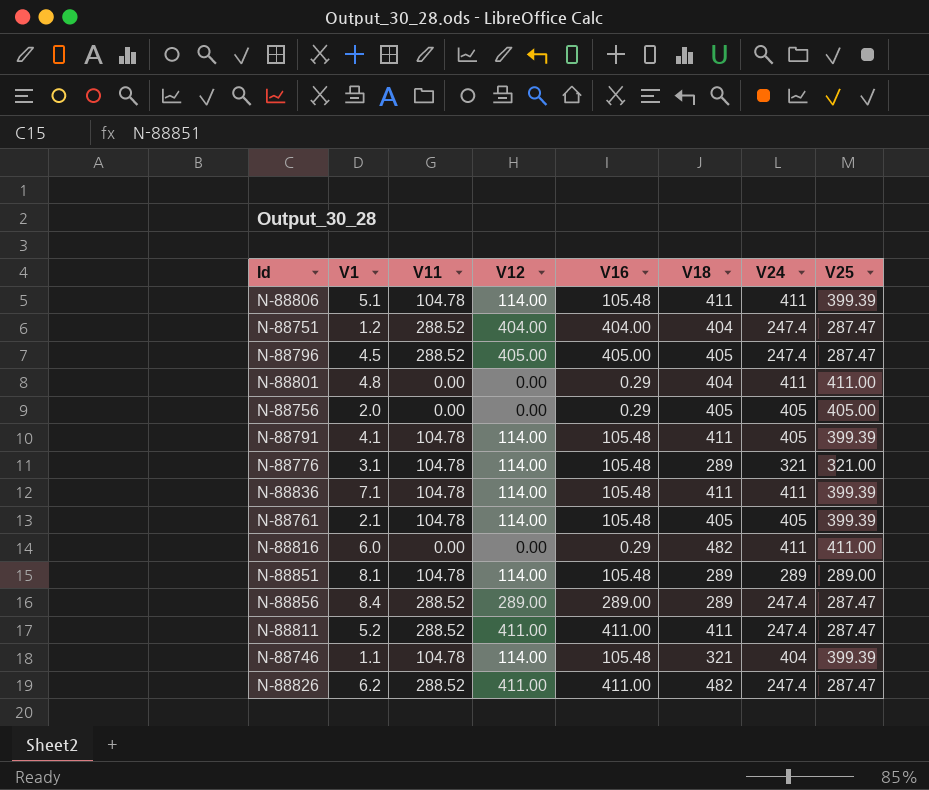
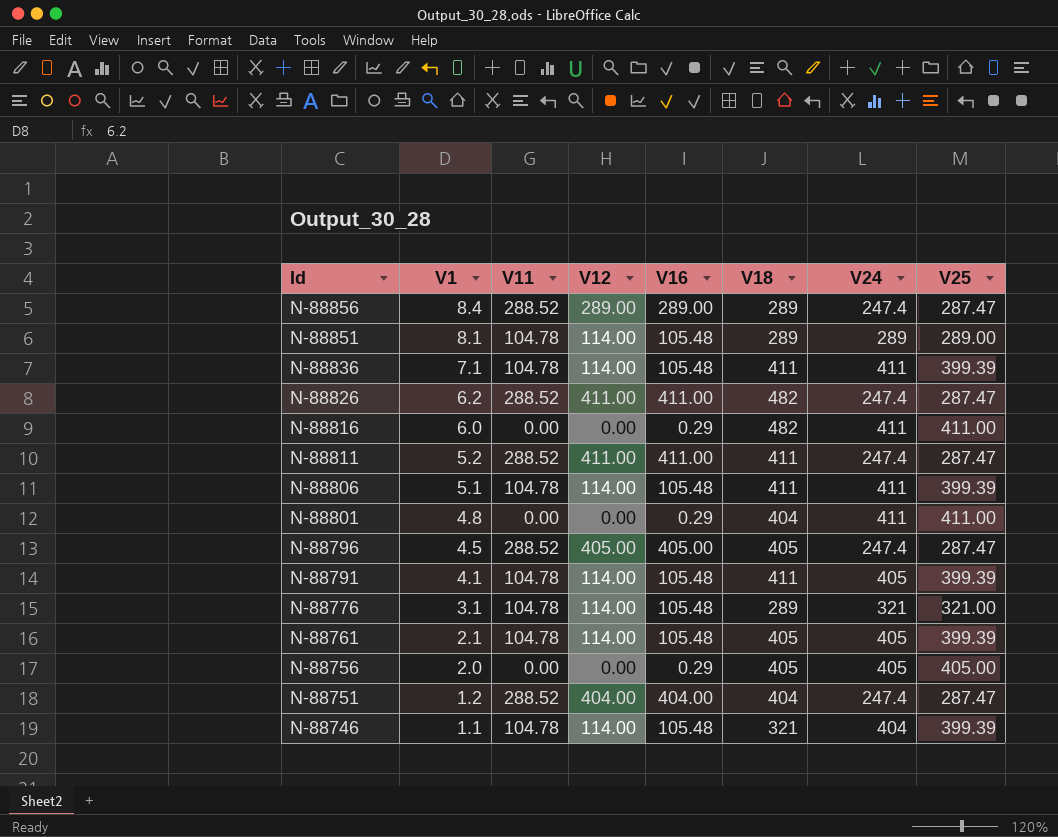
row order: none -> Id descending

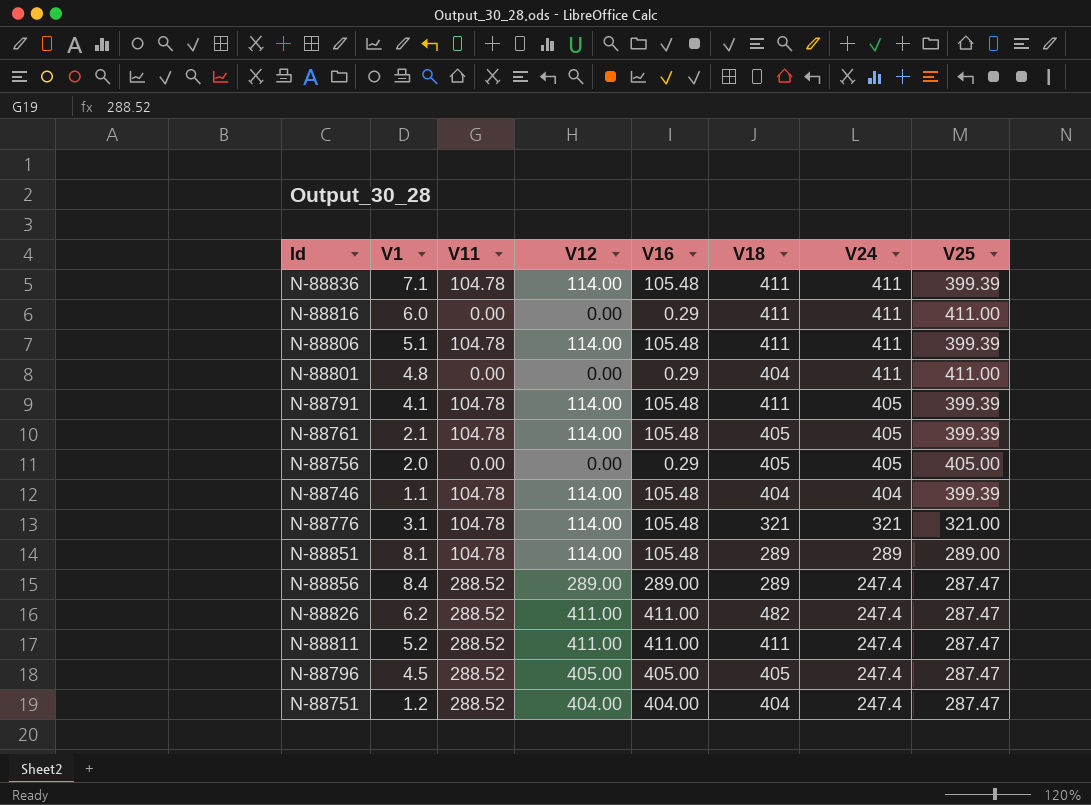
row order: Id descending -> V24 descending
N-88816 | V18: 482 -> 411
N-88746 | V18: 321 -> 404
N-88776 | V18: 289 -> 321

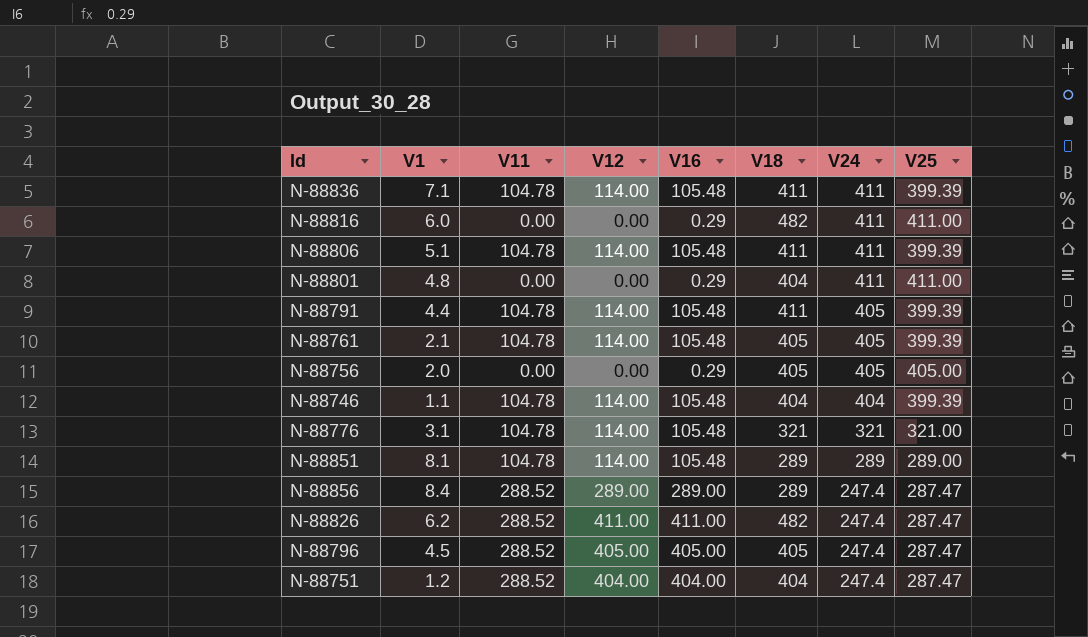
row N-88811: 5.2 | 288.52 | 411.00 | 411.00 | 411 | 247.4 | 287.47 -> none
N-88816 | V18: 411 -> 482
N-88791 | V1: 4.1 -> 4.4

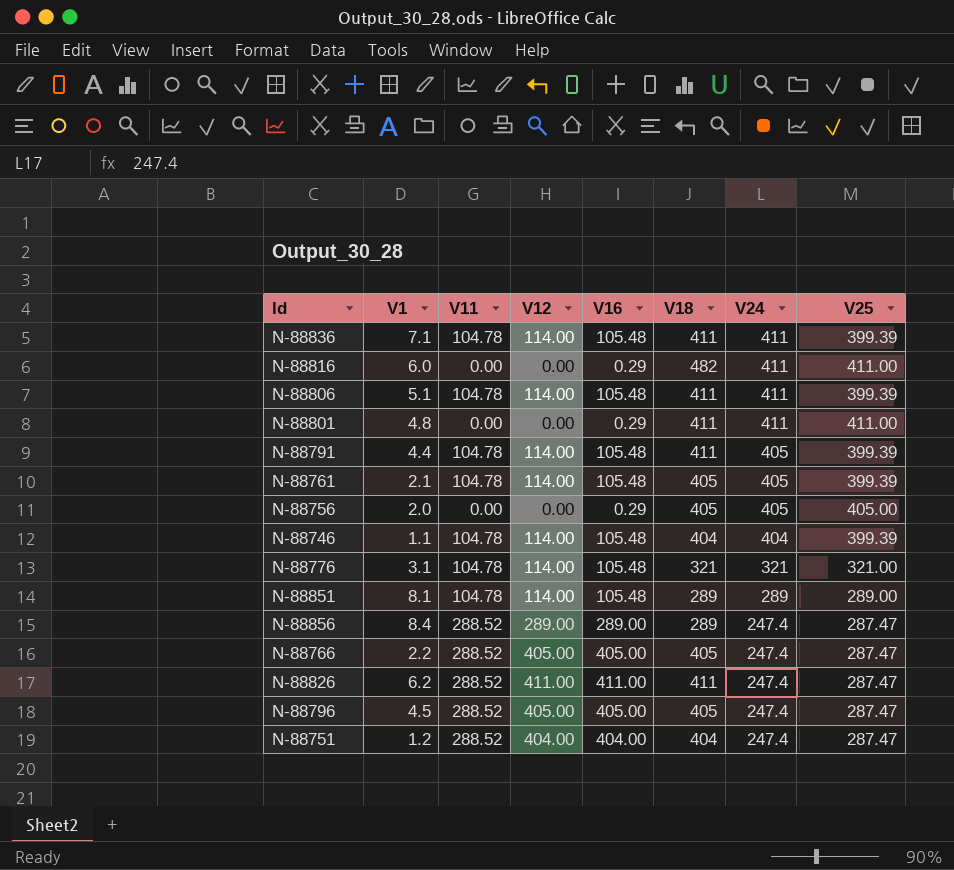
N-88801 | V18: 404 -> 411
row N-88766: none -> 2.2 | 288.52 | 405.00 | 405.00 | 405 | 247.4 | 287.47
N-88826 | V18: 482 -> 411

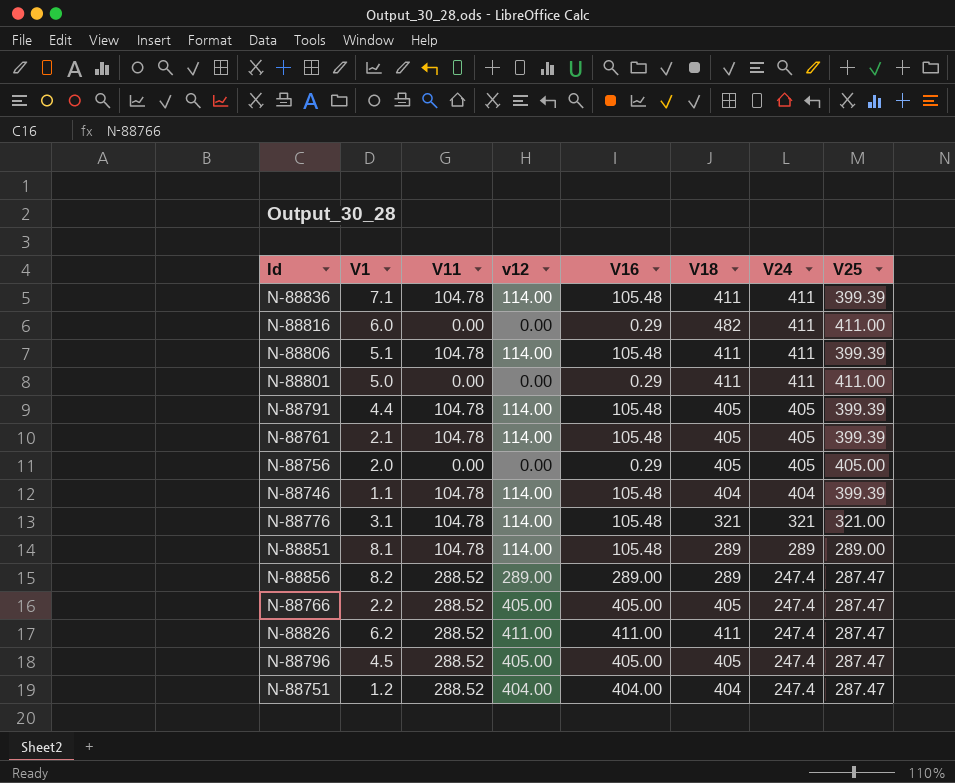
column name: V12 -> v12
N-88801 | V1: 4.8 -> 5.0
N-88791 | V18: 411 -> 405
N-88856 | V1: 8.4 -> 8.2

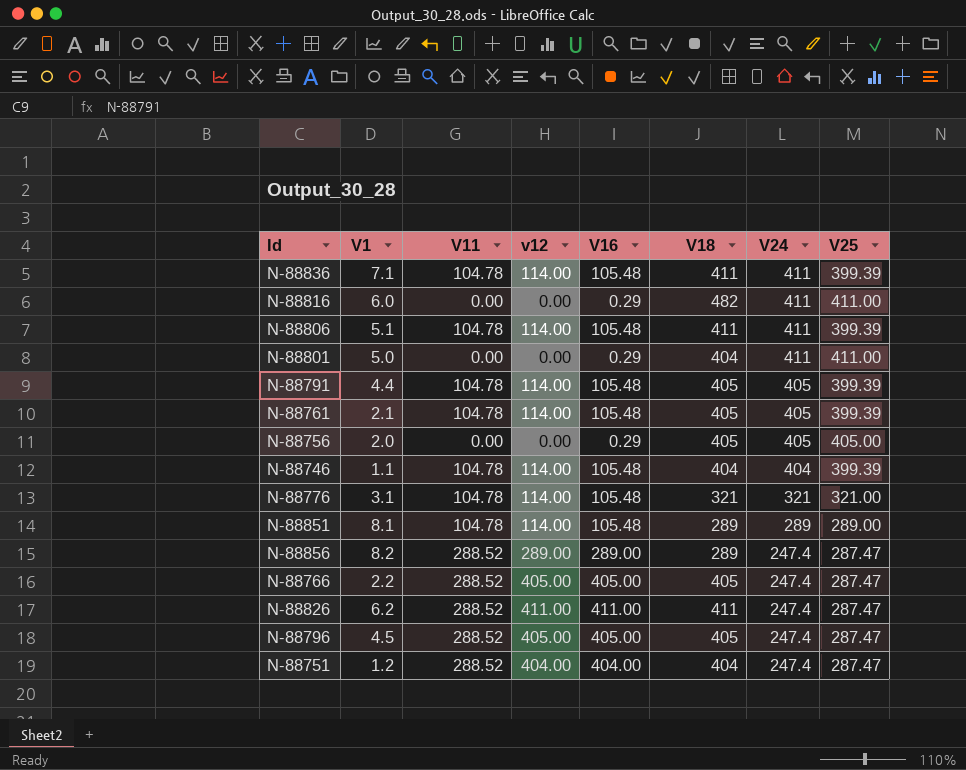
N-88801 | V18: 411 -> 404

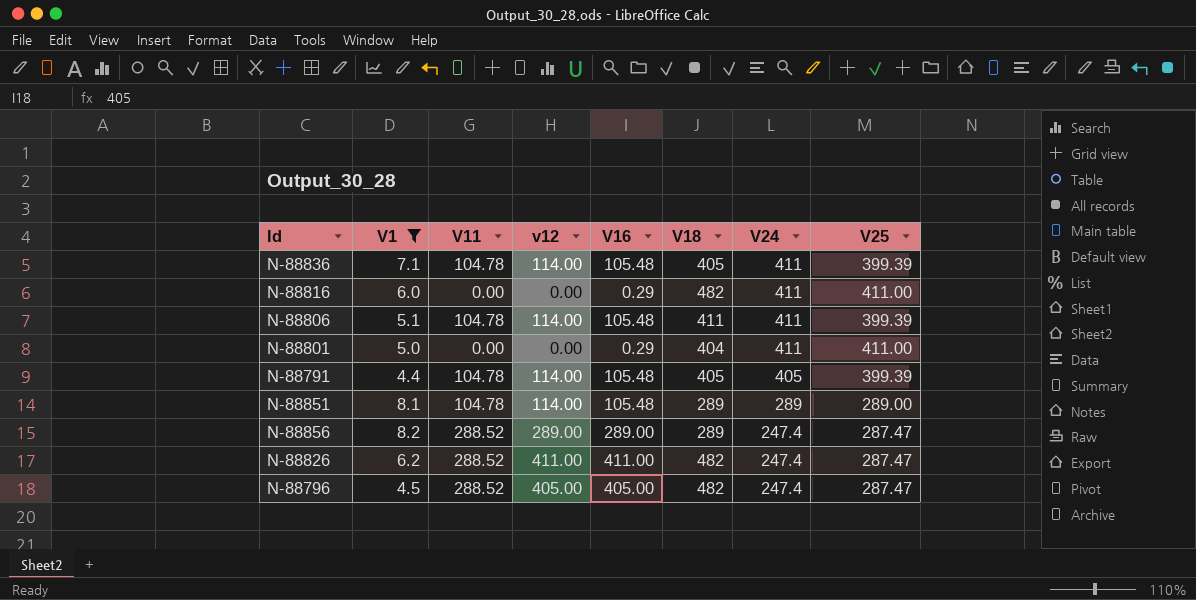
filter: none -> V1 >= 4.4
N-88836 | V18: 411 -> 405
N-88826 | V18: 411 -> 482
N-88796 | V18: 405 -> 482

